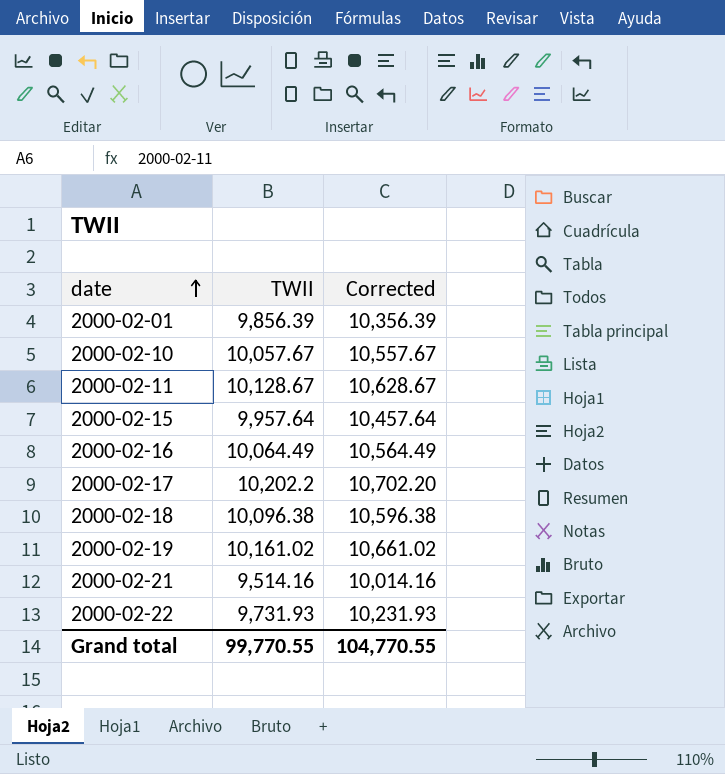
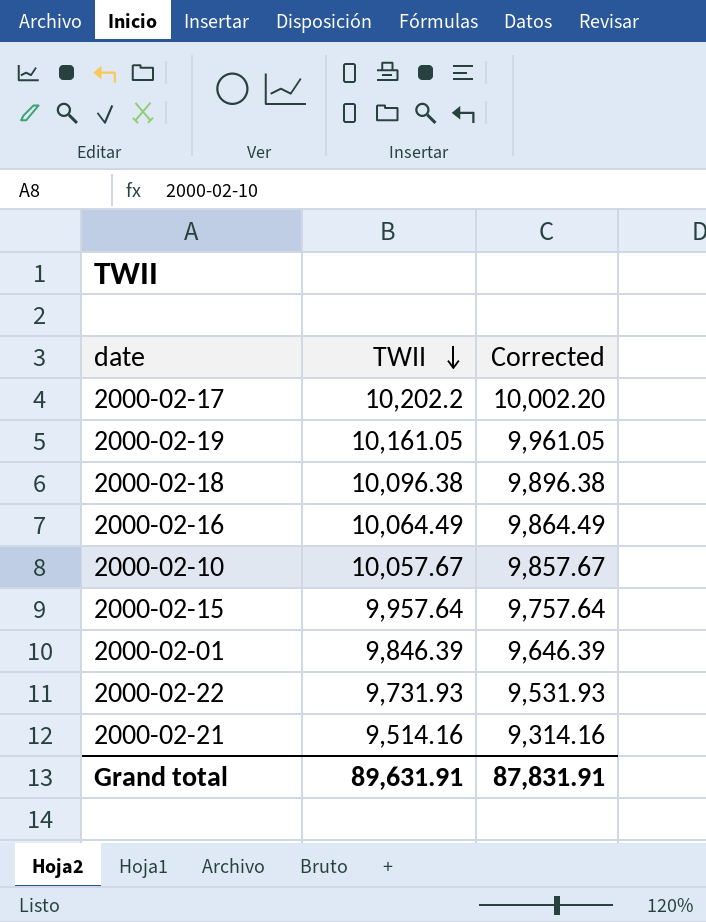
row order: date ascending -> TWII descending
column Corrected | formula: [TWII] + 500 -> [TWII] - 200
row 2000-02-11: 10,128.67 | 10,628.67 -> none
2000-02-19 | TWII: 10,161.02 -> 10,161.05
2000-02-01 | TWII: 9,856.39 -> 9,846.39
Grand total | TWII: 99,770.55 -> 89,631.91
Grand total | Corrected: 104,770.55 -> 87,831.91

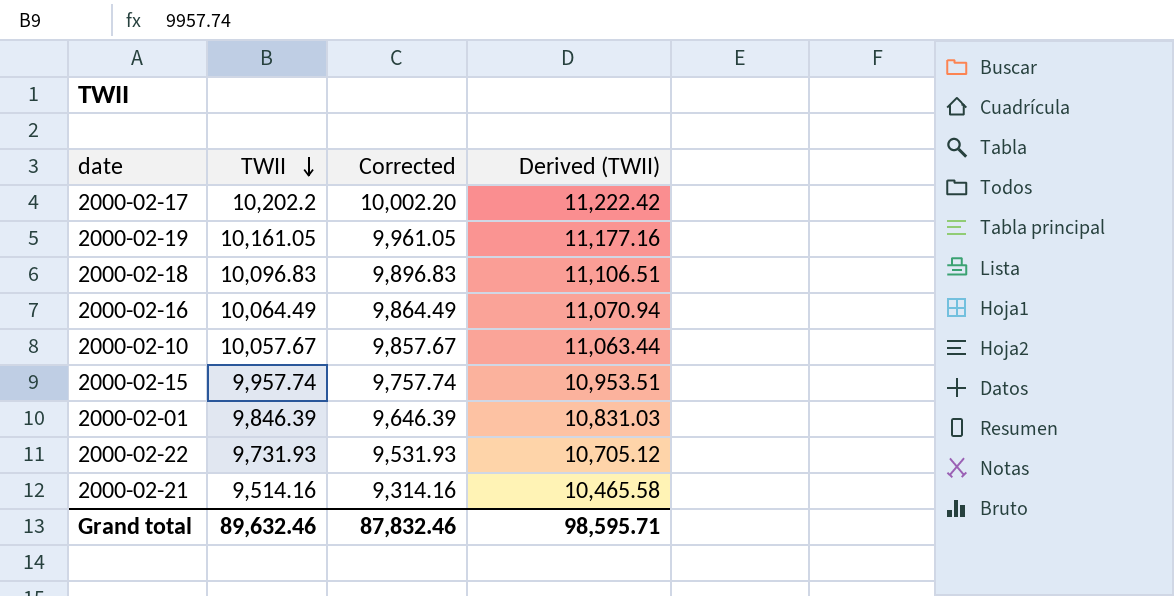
column Derived (TWII) | formula: none -> [TWII] * 1.1
2000-02-18 | TWII: 10,096.38 -> 10,096.83
2000-02-18 | Corrected: 9,896.38 -> 9,896.83
2000-02-15 | TWII: 9,957.64 -> 9,957.74
2000-02-15 | Corrected: 9,757.64 -> 9,757.74
Grand total | TWII: 89,631.91 -> 89,632.46
Grand total | Corrected: 87,831.91 -> 87,832.46

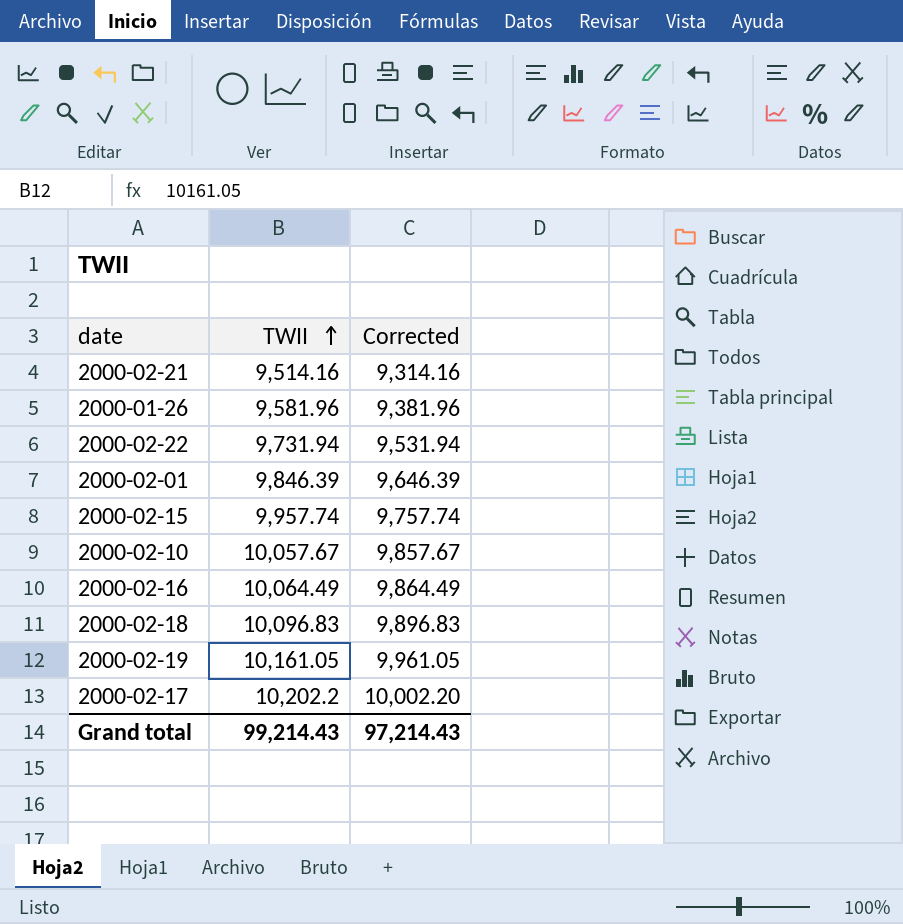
row order: TWII descending -> TWII ascending
column Derived (TWII) | formula: [TWII] * 1.1 -> none
row 2000-01-26: none -> 9,581.96 | 9,381.96
2000-02-22 | TWII: 9,731.93 -> 9,731.94
2000-02-22 | Corrected: 9,531.93 -> 9,531.94
Grand total | TWII: 89,632.46 -> 99,214.43
Grand total | Corrected: 87,832.46 -> 97,214.43

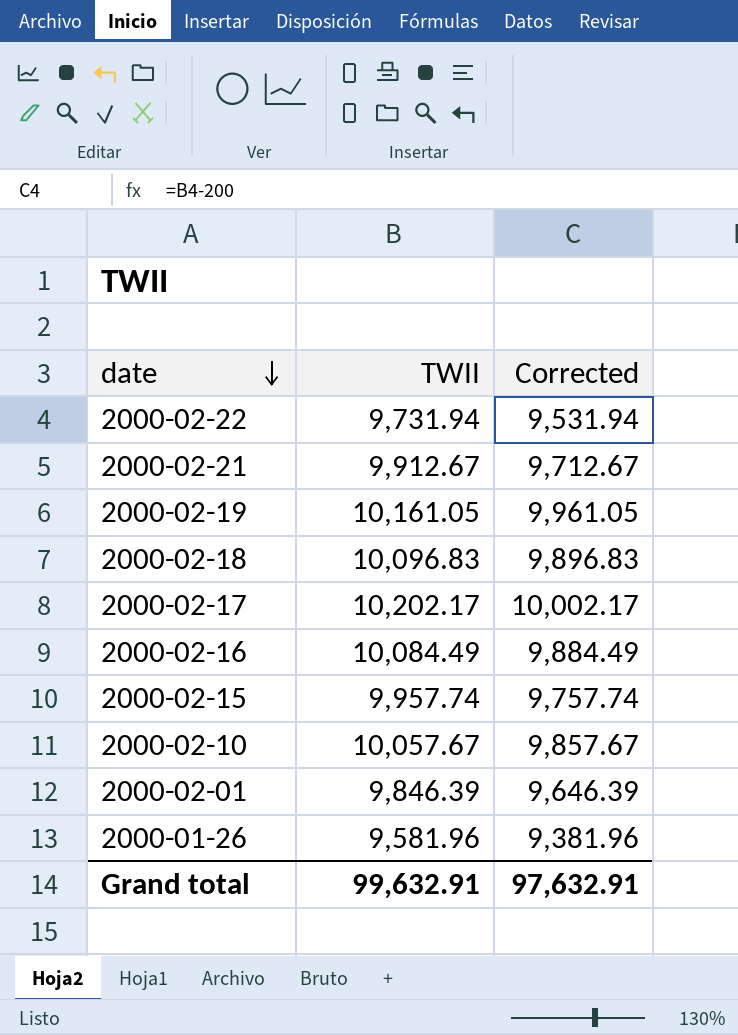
row order: TWII ascending -> date descending
2000-02-21 | TWII: 9,514.16 -> 9,912.67
2000-02-21 | Corrected: 9,314.16 -> 9,712.67
2000-02-17 | TWII: 10,202.2 -> 10,202.17
2000-02-17 | Corrected: 10,002.20 -> 10,002.17
2000-02-16 | TWII: 10,064.49 -> 10,084.49
2000-02-16 | Corrected: 9,864.49 -> 9,884.49
Grand total | TWII: 99,214.43 -> 99,632.91
Grand total | Corrected: 97,214.43 -> 97,632.91

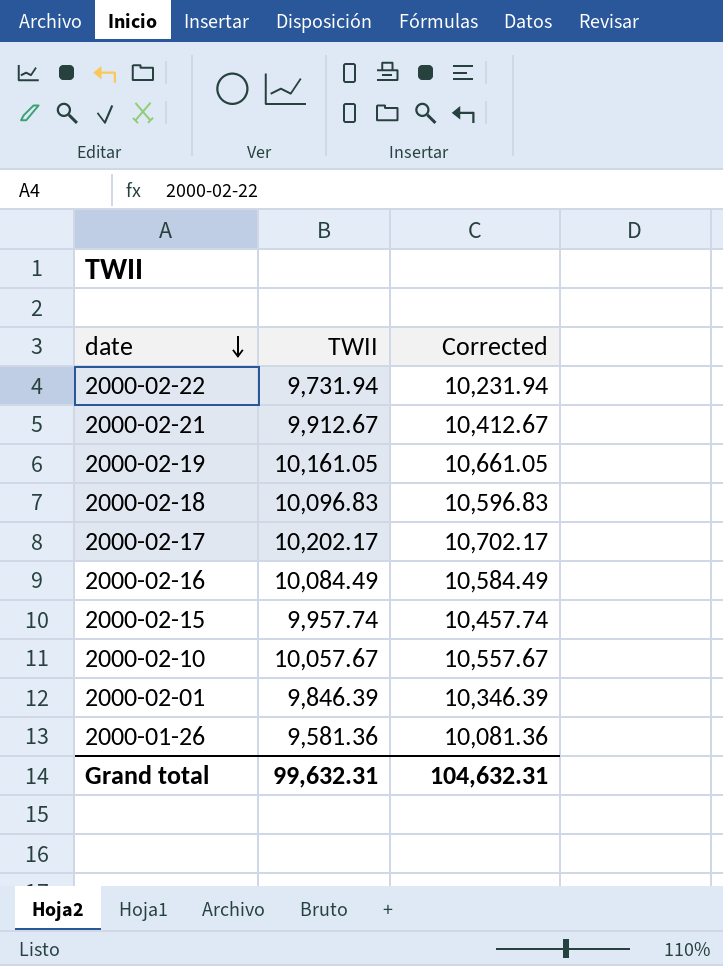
column Corrected | formula: [TWII] - 200 -> [TWII] + 500
2000-01-26 | TWII: 9,581.96 -> 9,581.36
Grand total | TWII: 99,632.91 -> 99,632.31
Grand total | Corrected: 97,632.91 -> 104,632.31

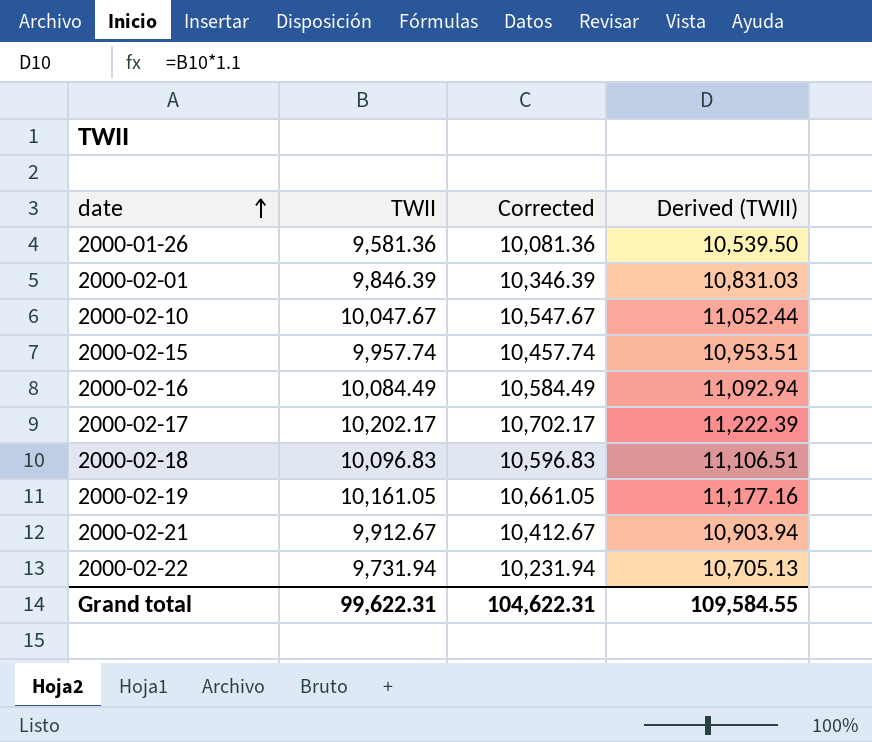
row order: date descending -> date ascending
column Derived (TWII) | formula: none -> [TWII] * 1.1
2000-02-10 | TWII: 10,057.67 -> 10,047.67
2000-02-10 | Corrected: 10,557.67 -> 10,547.67
Grand total | TWII: 99,632.31 -> 99,622.31
Grand total | Corrected: 104,632.31 -> 104,622.31

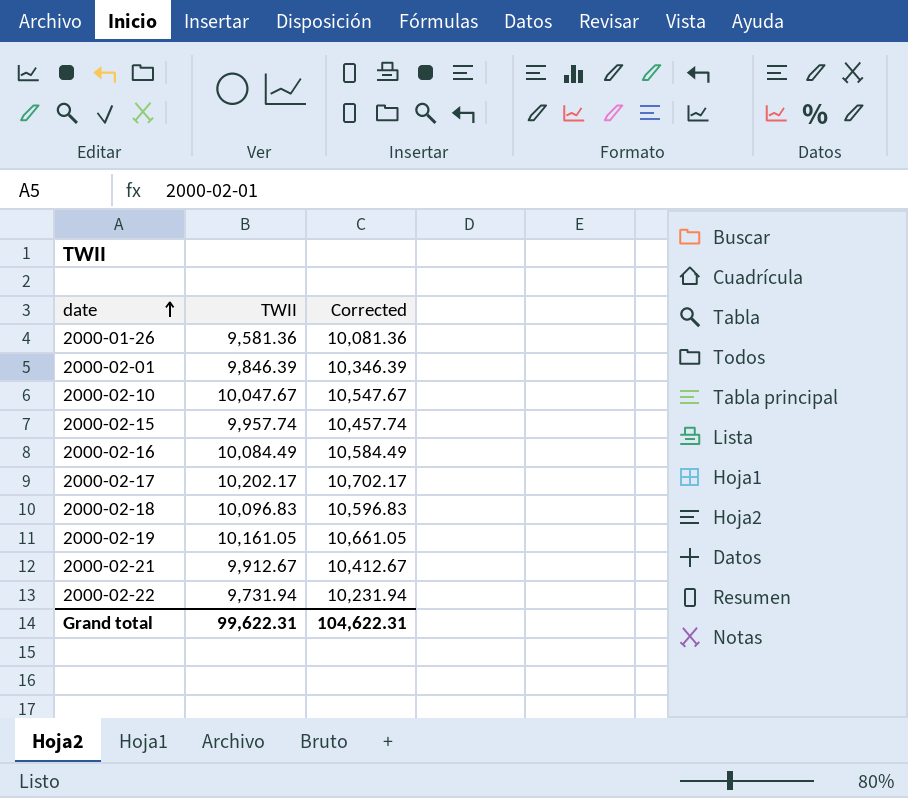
column Derived (TWII) | formula: [TWII] * 1.1 -> none

